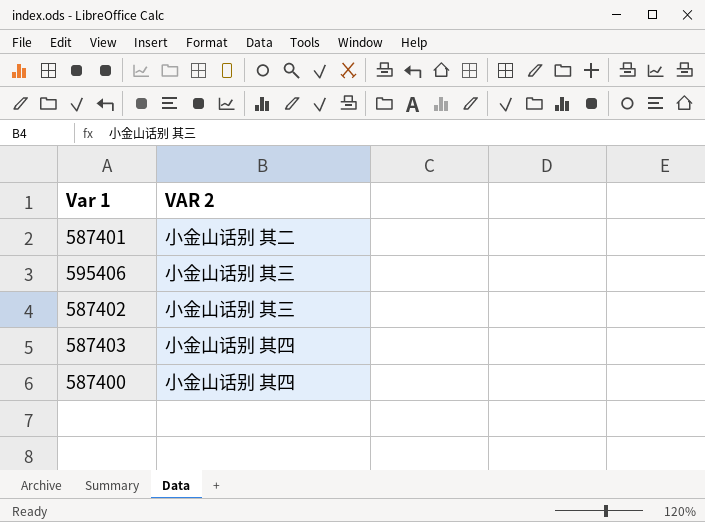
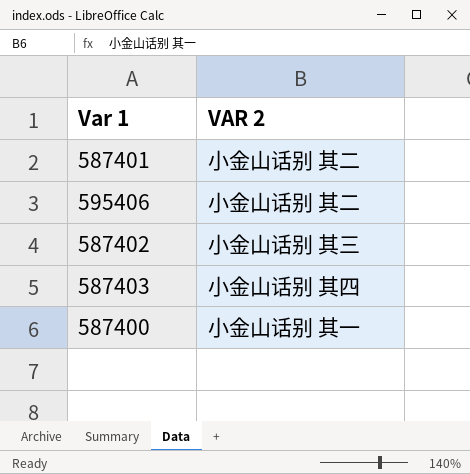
595406 | VAR 2: 小金山话别 其三 -> 小金山话别 其二
587400 | VAR 2: 小金山话别 其四 -> 小金山话别 其一

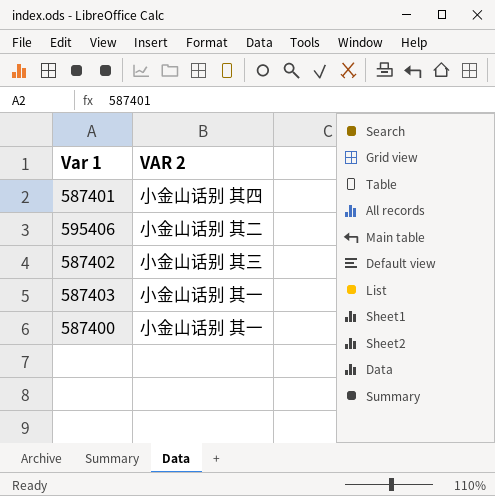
587401 | VAR 2: 小金山话别 其二 -> 小金山话别 其四
587403 | VAR 2: 小金山话别 其四 -> 小金山话别 其一

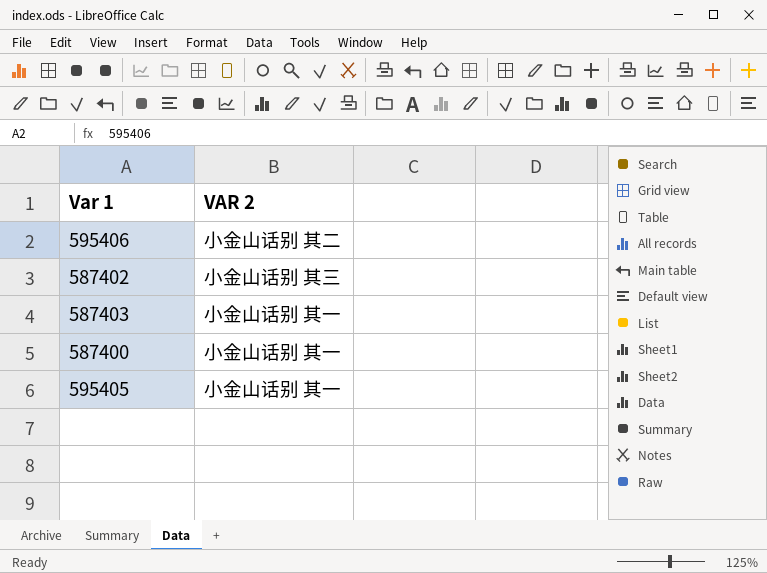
row 587401: 小金山话别 其四 -> none
row 595405: none -> 小金山话别 其一

